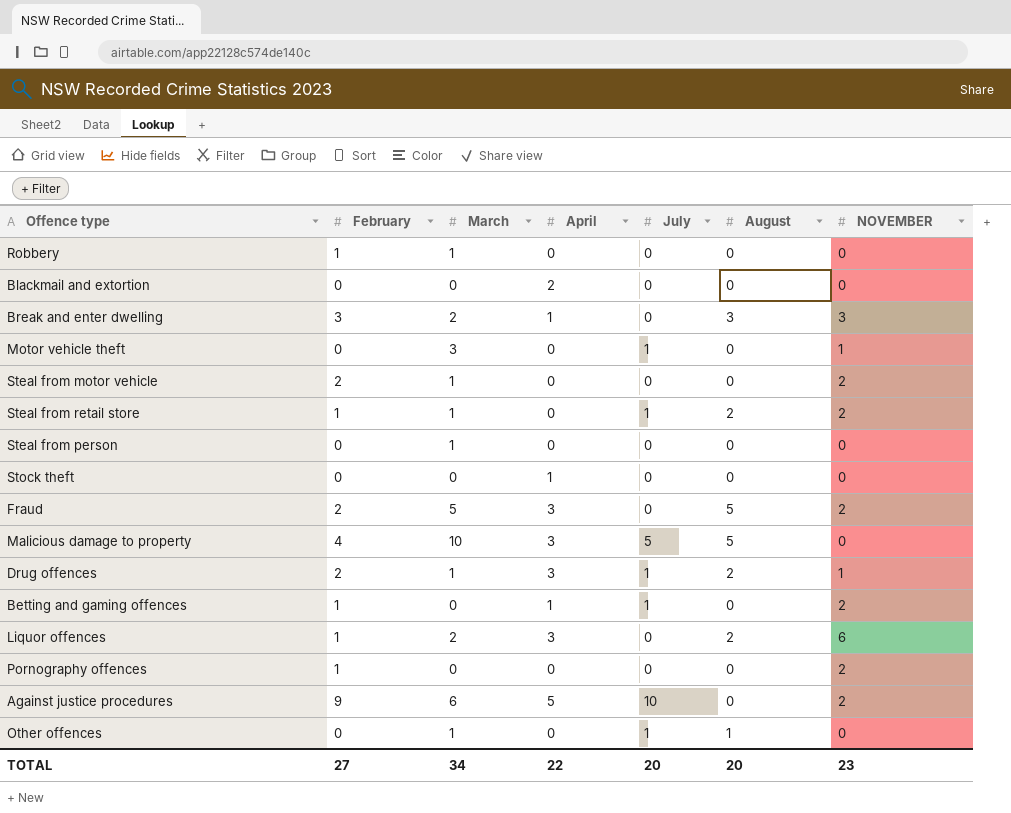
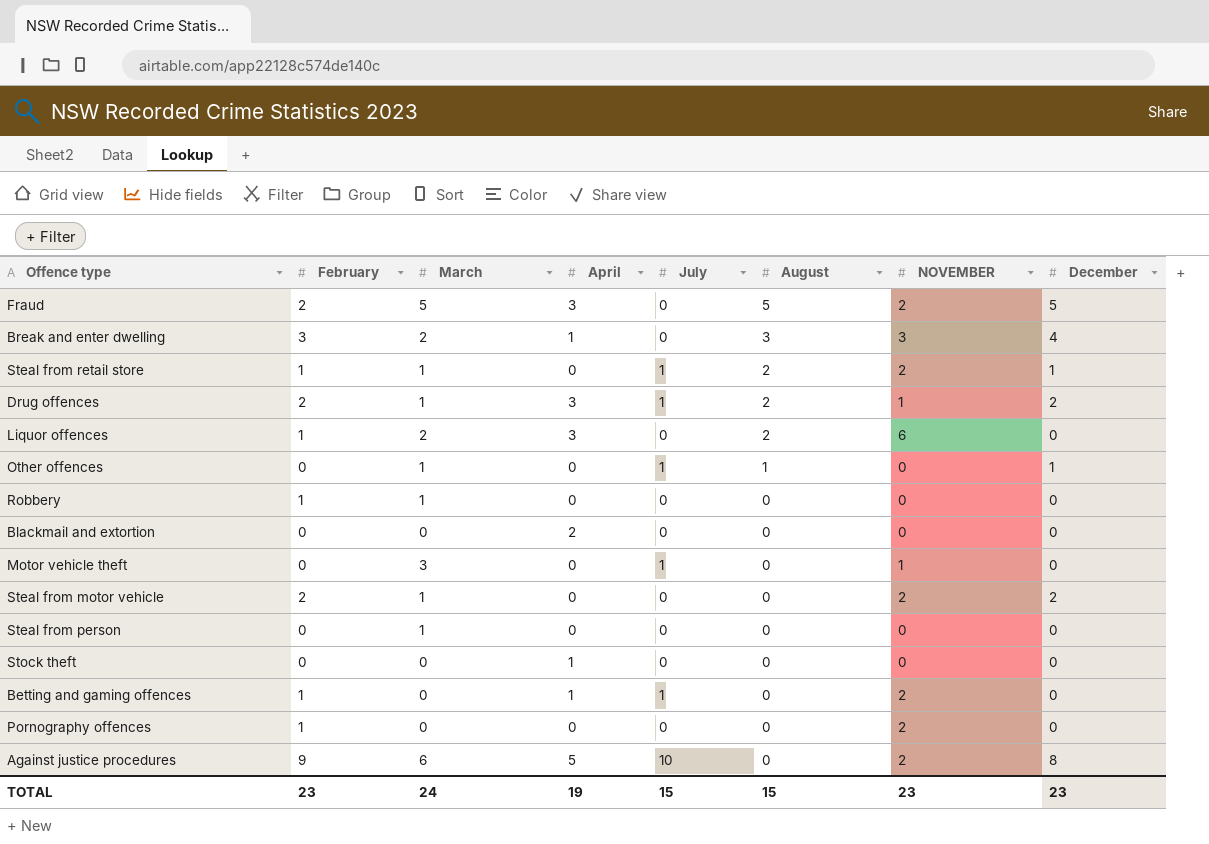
row order: none -> August descending
column December | position: none -> 8
row Malicious damage to property: 4 | 10 | 3 | 5 | 5 | 0 -> none
TOTAL | February: 27 -> 23
TOTAL | March: 34 -> 24
TOTAL | April: 22 -> 19
TOTAL | July: 20 -> 15
TOTAL | August: 20 -> 15

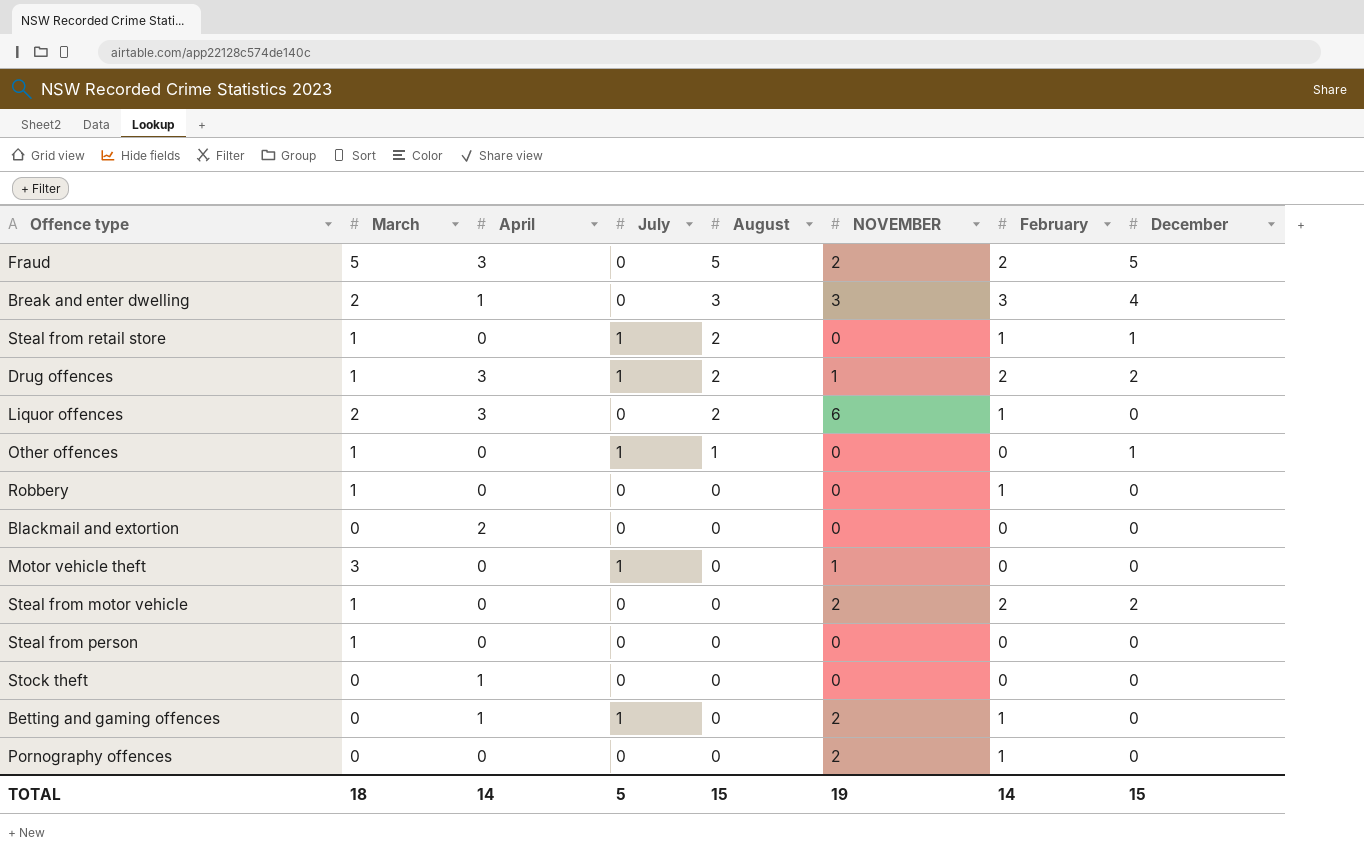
column February | position: 2 -> 7
row Against justice procedures: 9 | 6 | 5 | 10 | 0 | 2 | 8 -> none
Steal from retail store | NOVEMBER: 2 -> 0
TOTAL | March: 24 -> 18
TOTAL | April: 19 -> 14
TOTAL | July: 15 -> 5
TOTAL | NOVEMBER: 23 -> 19
TOTAL | February: 23 -> 14
TOTAL | December: 23 -> 15

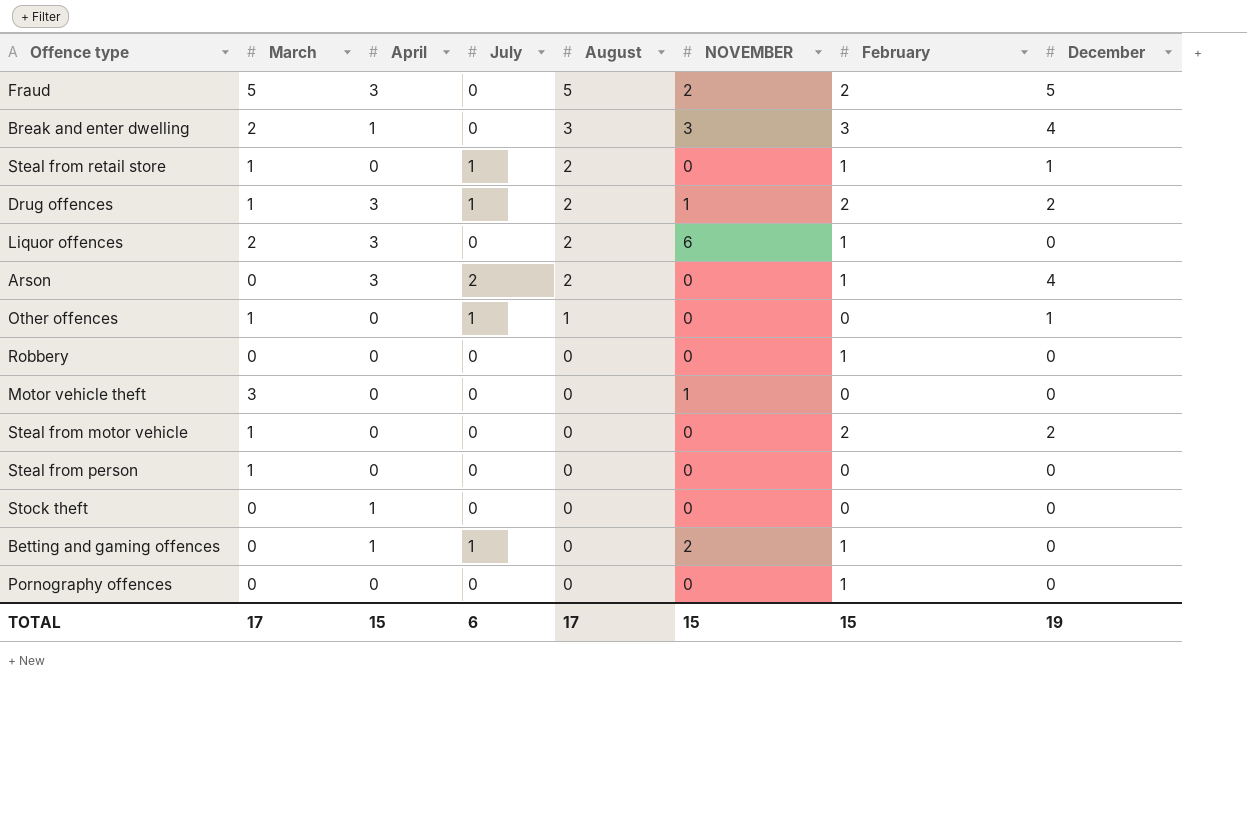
row Blackmail and extortion: 0 | 2 | 0 | 0 | 0 | 0 | 0 -> none
row Arson: none -> 0 | 3 | 2 | 2 | 0 | 1 | 4
Robbery | March: 1 -> 0
Motor vehicle theft | July: 1 -> 0
Steal from motor vehicle | NOVEMBER: 2 -> 0
Pornography offences | NOVEMBER: 2 -> 0
TOTAL | March: 18 -> 17
TOTAL | April: 14 -> 15
TOTAL | July: 5 -> 6
TOTAL | August: 15 -> 17
TOTAL | NOVEMBER: 19 -> 15
TOTAL | February: 14 -> 15
TOTAL | December: 15 -> 19

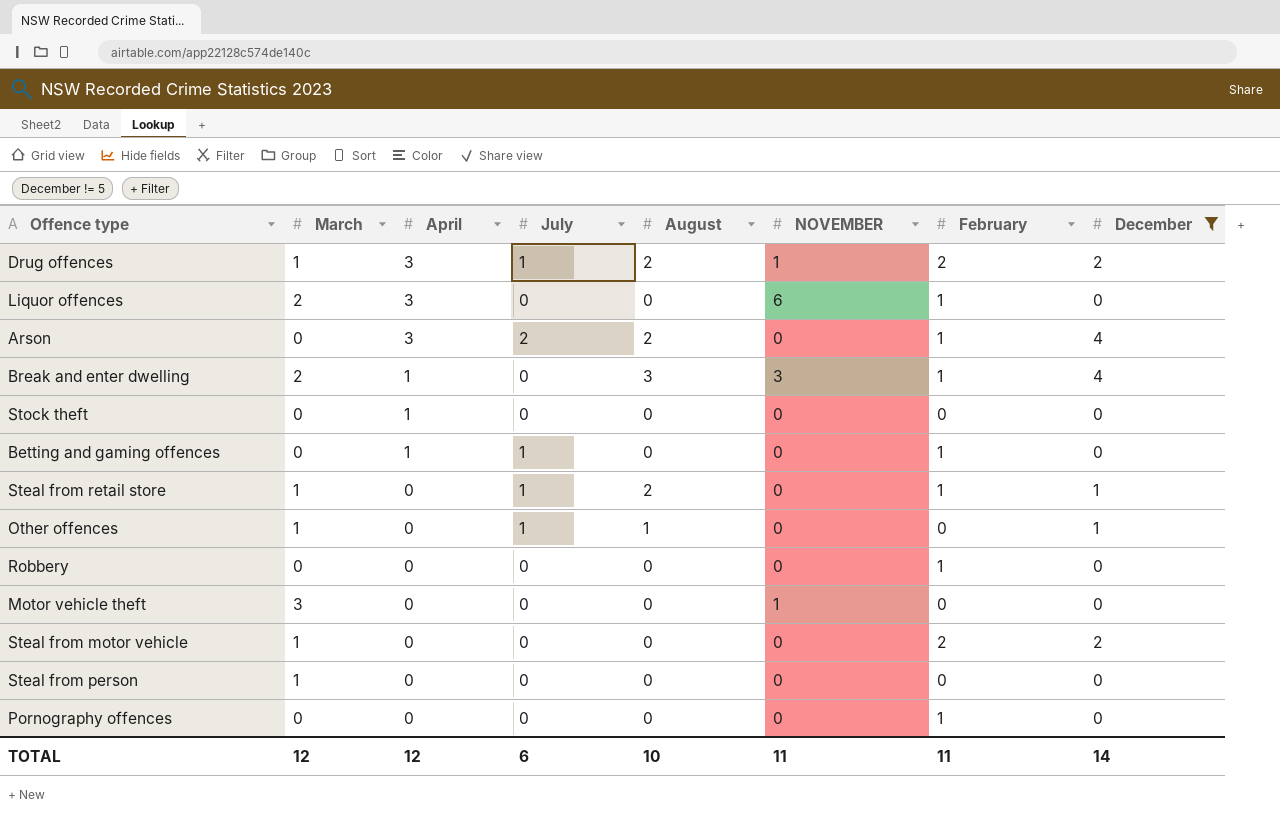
filter: none -> December != 5
row order: August descending -> April descending
Liquor offences | August: 2 -> 0
Break and enter dwelling | February: 3 -> 1
Betting and gaming offences | NOVEMBER: 2 -> 0
TOTAL | March: 17 -> 12
TOTAL | April: 15 -> 12
TOTAL | August: 17 -> 10
TOTAL | NOVEMBER: 15 -> 11
TOTAL | February: 15 -> 11
TOTAL | December: 19 -> 14

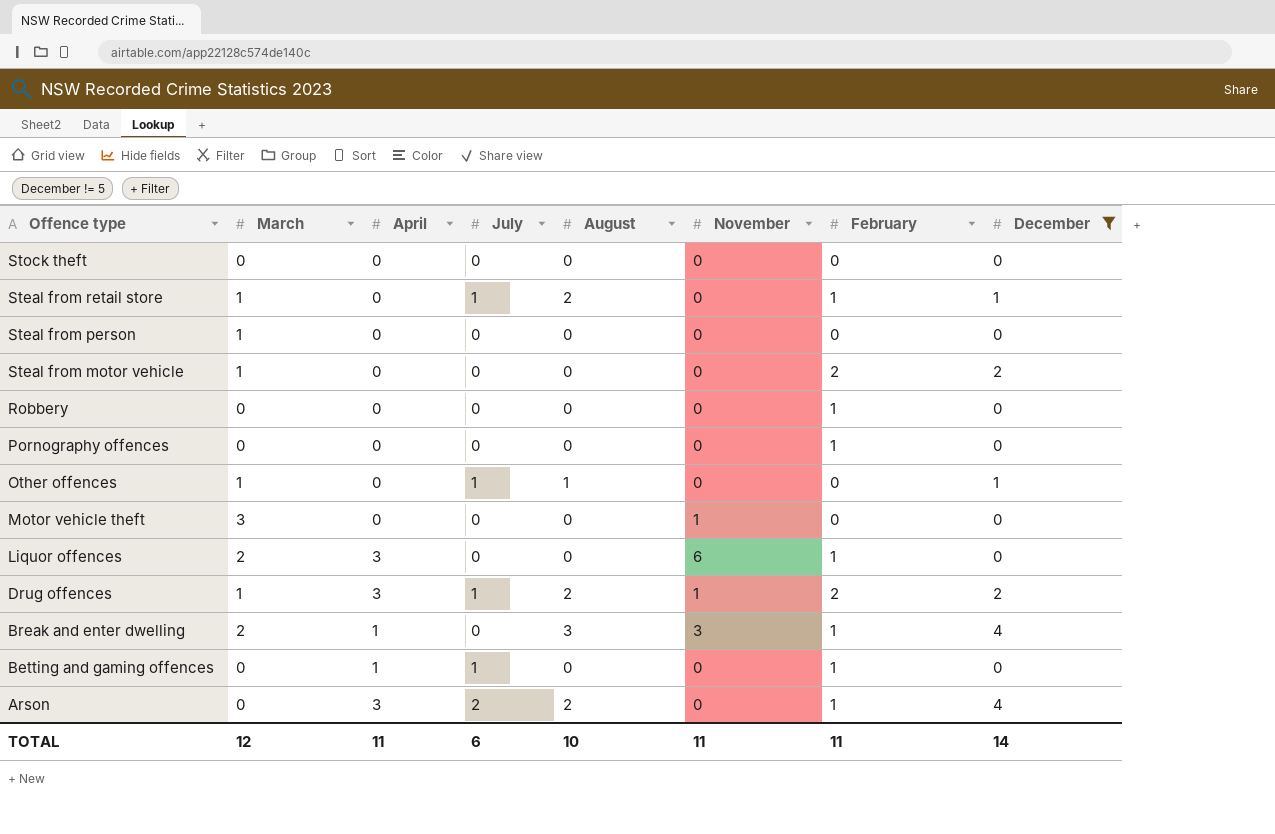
row order: April descending -> Offence type descending
column name: NOVEMBER -> November
Stock theft | April: 1 -> 0
TOTAL | April: 12 -> 11

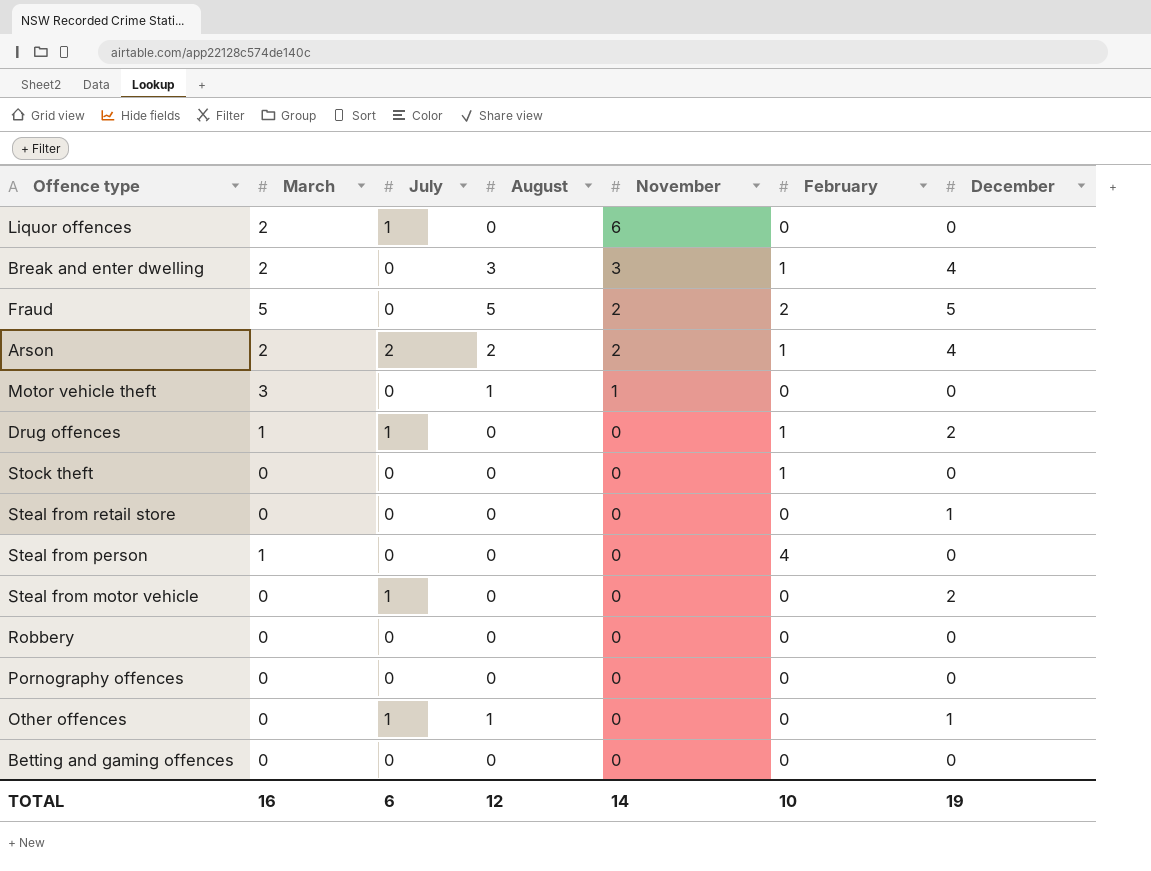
filter: December != 5 -> none
row order: Offence type descending -> November descending
column April | position: 3 -> none
Liquor offences | July: 0 -> 1
Liquor offences | February: 1 -> 0
Arson | March: 0 -> 2
Arson | November: 0 -> 2
Motor vehicle theft | August: 0 -> 1
Drug offences | August: 2 -> 0
Drug offences | November: 1 -> 0
Drug offences | February: 2 -> 1
Stock theft | February: 0 -> 1
Steal from retail store | March: 1 -> 0
Steal from retail store | July: 1 -> 0
Steal from retail store | August: 2 -> 0
Steal from retail store | February: 1 -> 0
Steal from person | February: 0 -> 4
Steal from motor vehicle | March: 1 -> 0
Steal from motor vehicle | July: 0 -> 1
Steal from motor vehicle | February: 2 -> 0
Robbery | February: 1 -> 0
Pornography offences | February: 1 -> 0
Other offences | March: 1 -> 0
Betting and gaming offences | July: 1 -> 0
Betting and gaming offences | February: 1 -> 0
TOTAL | March: 12 -> 16
TOTAL | August: 10 -> 12
TOTAL | November: 11 -> 14
TOTAL | February: 11 -> 10
TOTAL | December: 14 -> 19

